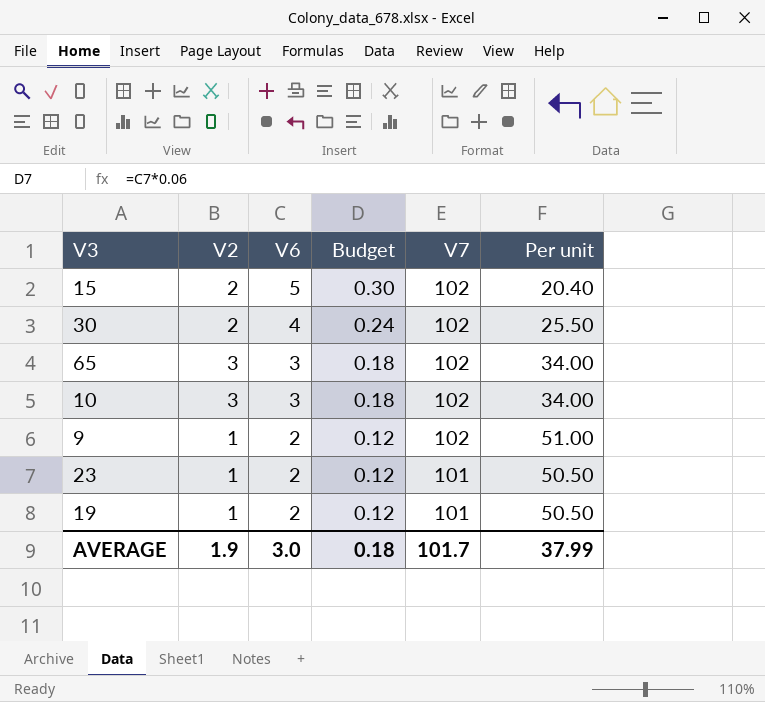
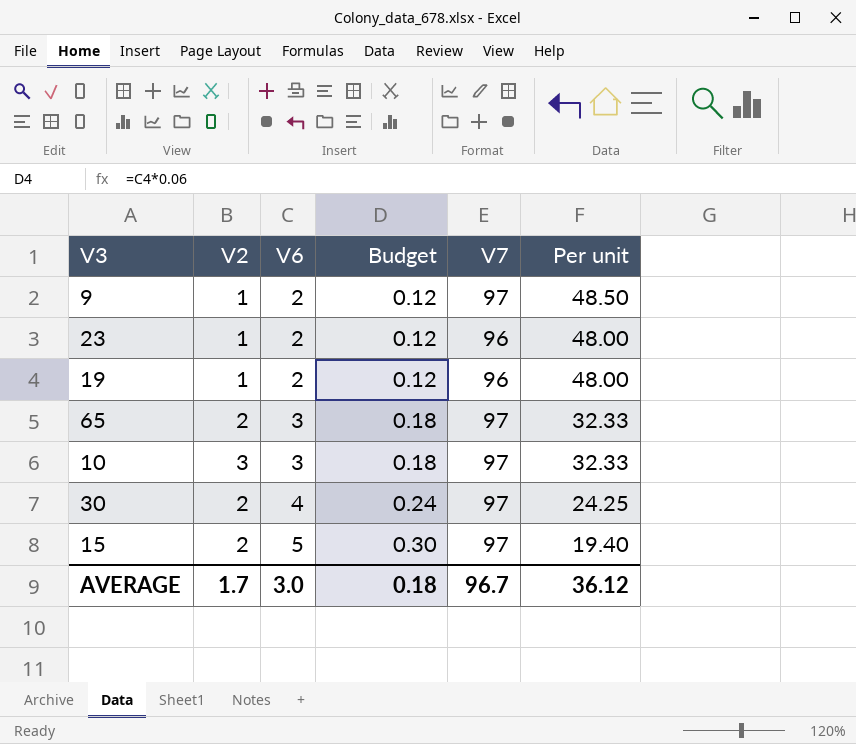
row order: V6 descending -> V6 ascending
9 | V7: 102 -> 97
9 | Per unit: 51.00 -> 48.50
23 | V7: 101 -> 96
23 | Per unit: 50.50 -> 48.00
19 | V7: 101 -> 96
19 | Per unit: 50.50 -> 48.00
65 | V2: 3 -> 2
65 | V7: 102 -> 97
65 | Per unit: 34.00 -> 32.33
10 | V7: 102 -> 97
10 | Per unit: 34.00 -> 32.33
30 | V7: 102 -> 97
30 | Per unit: 25.50 -> 24.25
15 | V7: 102 -> 97
15 | Per unit: 20.40 -> 19.40
AVERAGE | V2: 1.9 -> 1.7
AVERAGE | V7: 101.7 -> 96.7
AVERAGE | Per unit: 37.99 -> 36.12

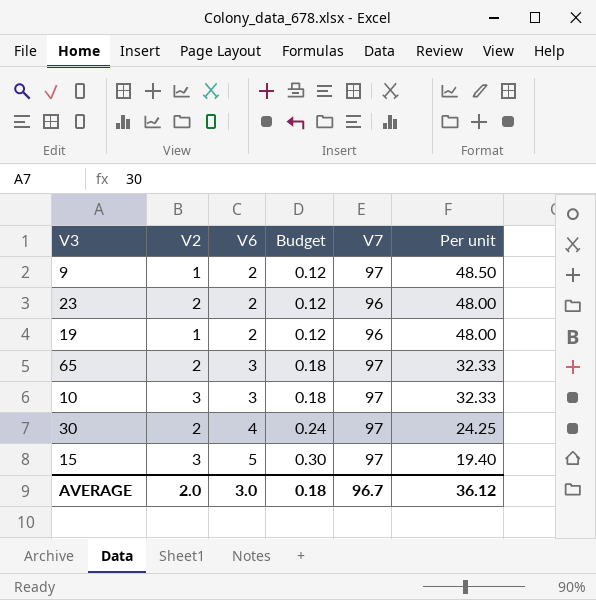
23 | V2: 1 -> 2
15 | V2: 2 -> 3
AVERAGE | V2: 1.7 -> 2.0

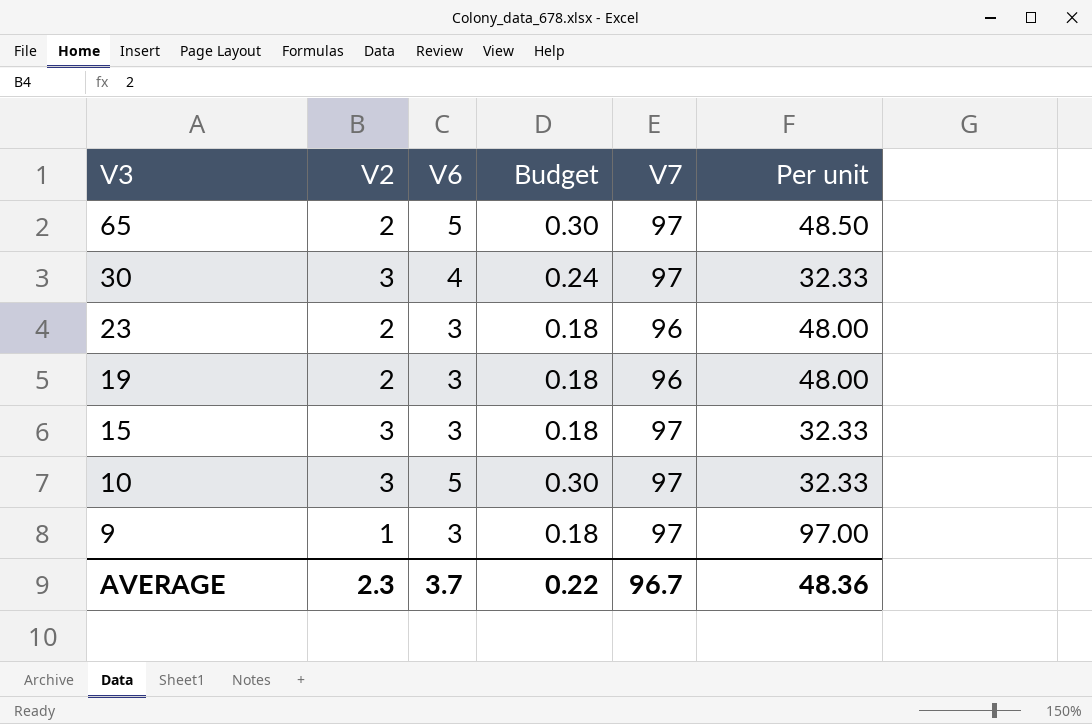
row order: V6 ascending -> V3 descending
column Per unit | formula: [V7] / [V6] -> [V7] / [V2]
65 | V6: 3 -> 5
65 | Budget: 0.18 -> 0.30
30 | V2: 2 -> 3
23 | V6: 2 -> 3
23 | Budget: 0.12 -> 0.18
19 | V2: 1 -> 2
19 | V6: 2 -> 3
19 | Budget: 0.12 -> 0.18
15 | V6: 5 -> 3
15 | Budget: 0.30 -> 0.18
10 | V6: 3 -> 5
10 | Budget: 0.18 -> 0.30
9 | V6: 2 -> 3
9 | Budget: 0.12 -> 0.18
AVERAGE | V2: 2.0 -> 2.3
AVERAGE | V6: 3.0 -> 3.7
AVERAGE | Budget: 0.18 -> 0.22
AVERAGE | Per unit: 36.12 -> 48.36

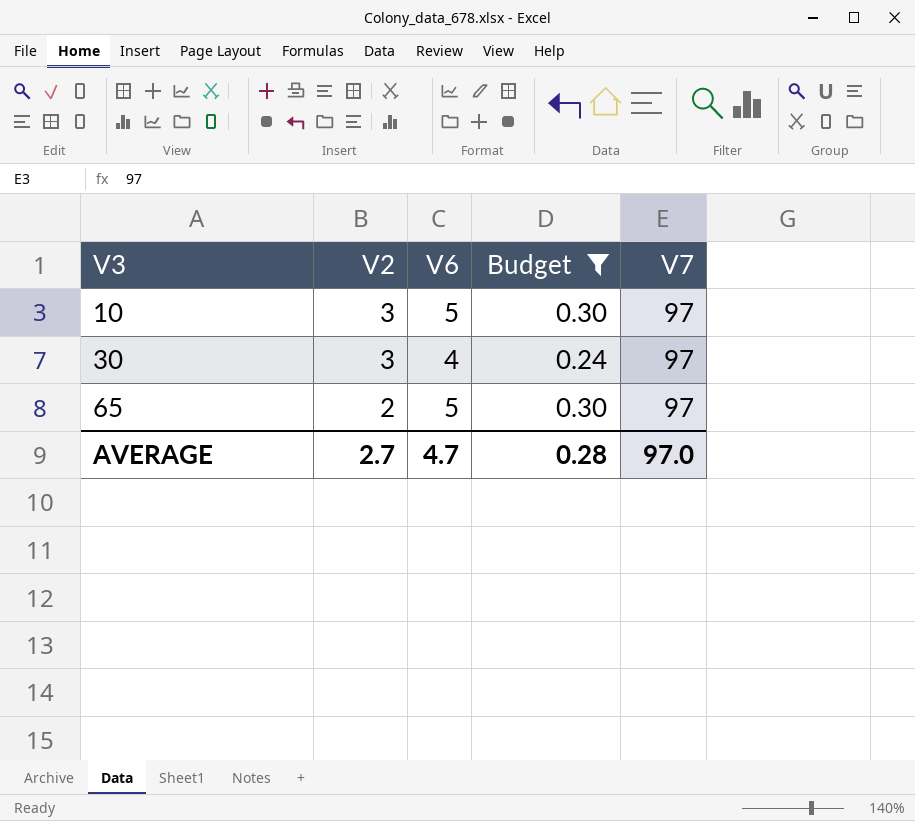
filter: none -> Budget != 0.18
row order: V3 descending -> V3 ascending
column Per unit | formula: [V7] / [V2] -> none
AVERAGE | V2: 2.3 -> 2.7
AVERAGE | V6: 3.7 -> 4.7
AVERAGE | Budget: 0.22 -> 0.28
AVERAGE | V7: 96.7 -> 97.0

